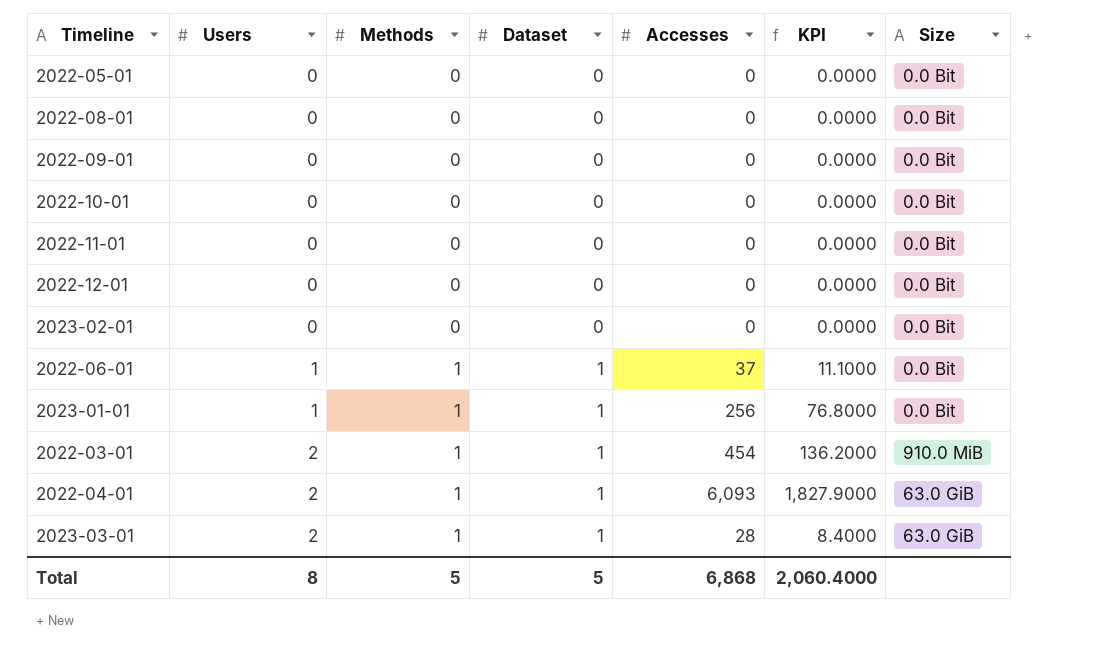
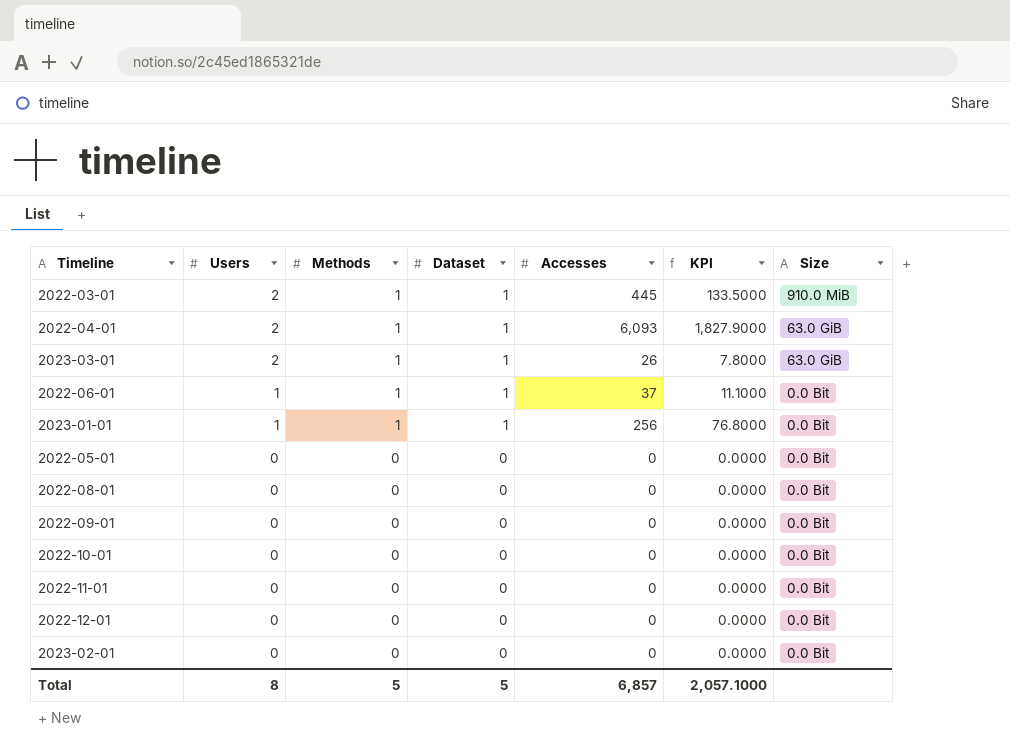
row order: Users ascending -> Users descending
2022-03-01 | Accesses: 454 -> 445
2022-03-01 | KPI: 136.2000 -> 133.5000
2023-03-01 | Accesses: 28 -> 26
2023-03-01 | KPI: 8.4000 -> 7.8000
Total | Accesses: 6,868 -> 6,857
Total | KPI: 2,060.4000 -> 2,057.1000

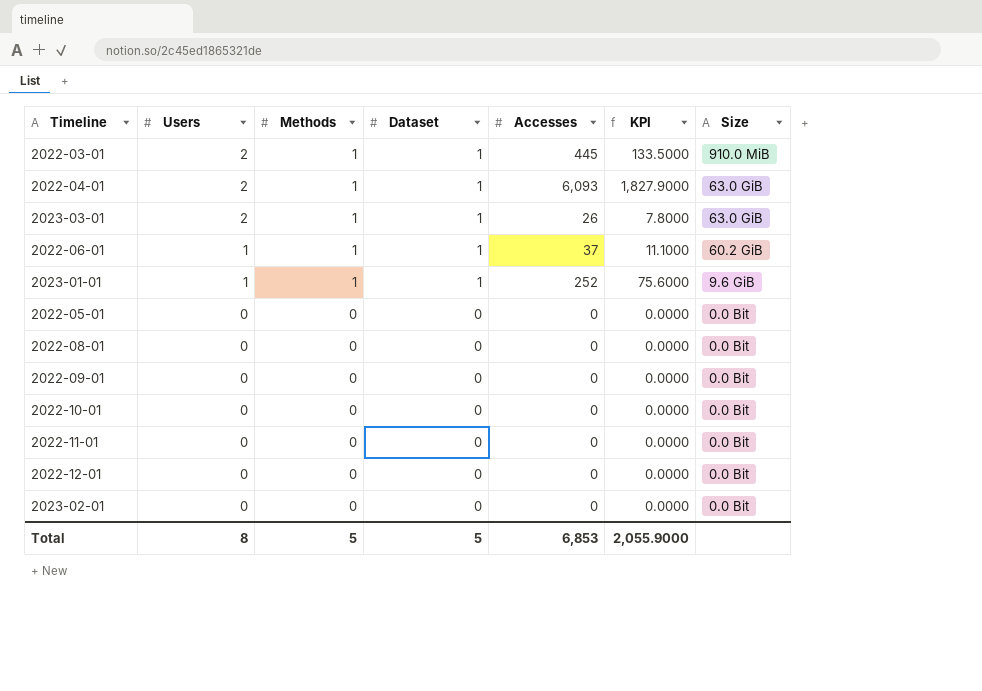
2022-06-01 | Size: 0.0 Bit -> 60.2 GiB
2023-01-01 | Accesses: 256 -> 252
2023-01-01 | KPI: 76.8000 -> 75.6000
2023-01-01 | Size: 0.0 Bit -> 9.6 GiB
Total | Accesses: 6,857 -> 6,853
Total | KPI: 2,057.1000 -> 2,055.9000

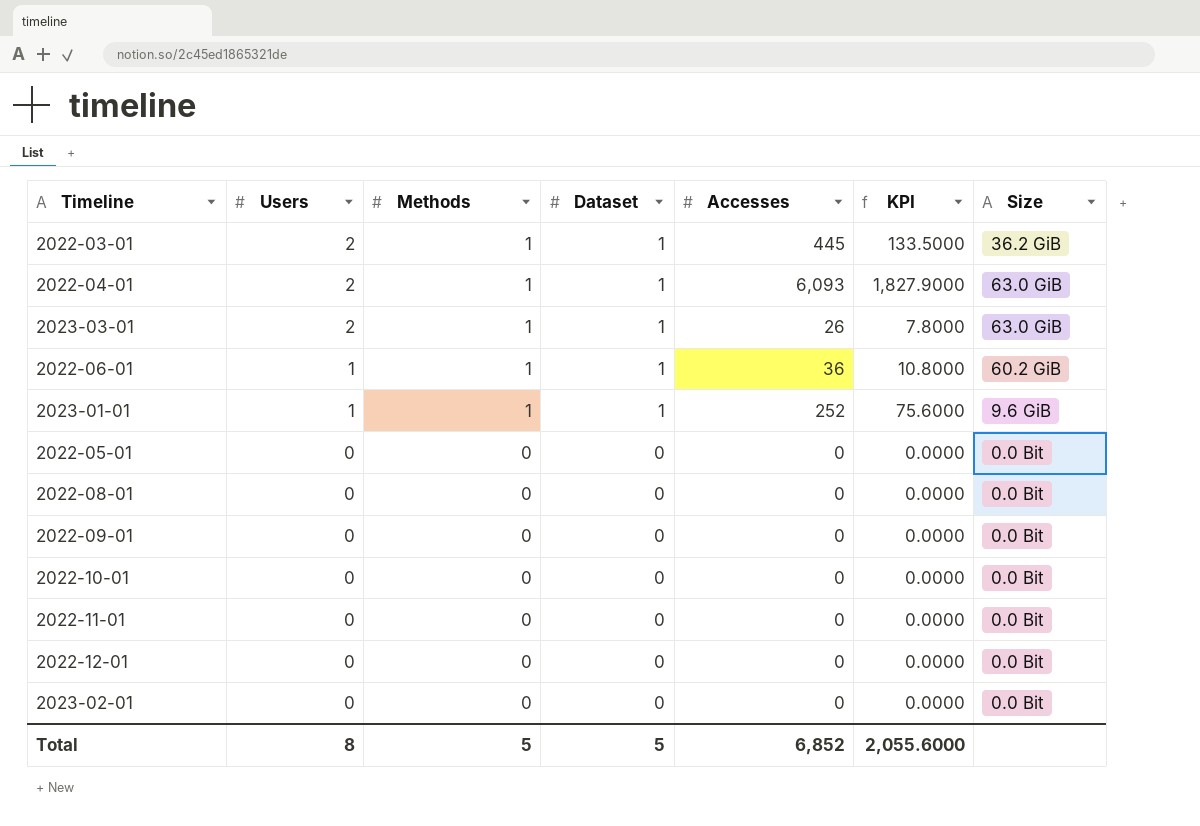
2022-03-01 | Size: 910.0 MiB -> 36.2 GiB
2022-06-01 | Accesses: 37 -> 36
2022-06-01 | KPI: 11.1000 -> 10.8000
Total | Accesses: 6,853 -> 6,852
Total | KPI: 2,055.9000 -> 2,055.6000

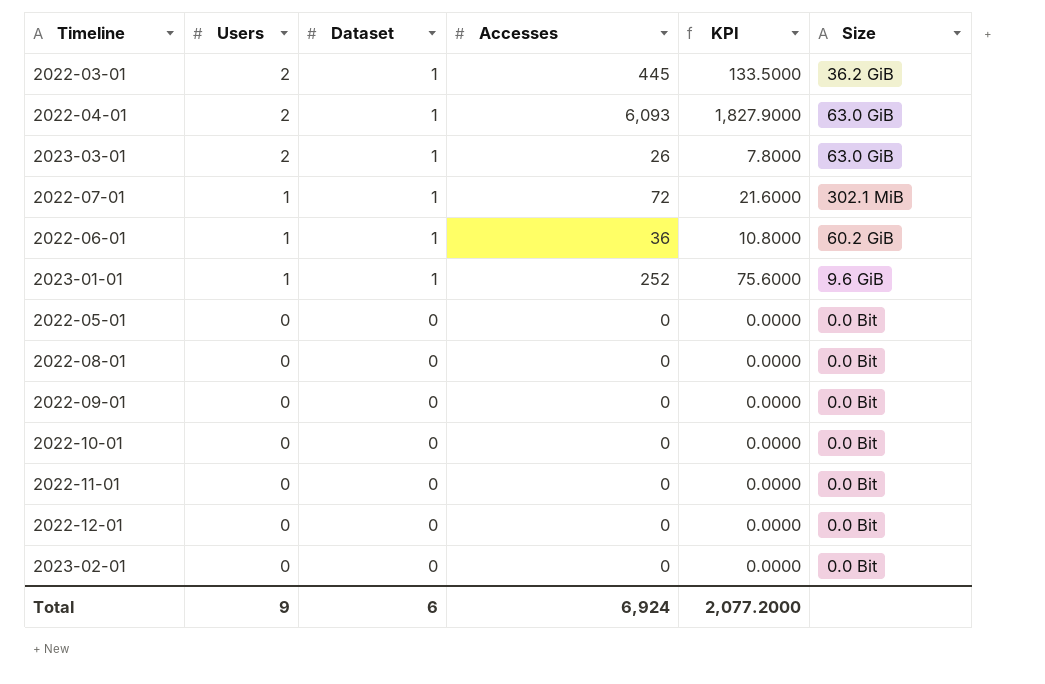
column Methods | position: 3 -> none
row 2022-07-01: none -> 1 | 1 | 72 | 21.6000 | 302.1 MiB
Total | Users: 8 -> 9
Total | Dataset: 5 -> 6
Total | Accesses: 6,852 -> 6,924
Total | KPI: 2,055.6000 -> 2,077.2000

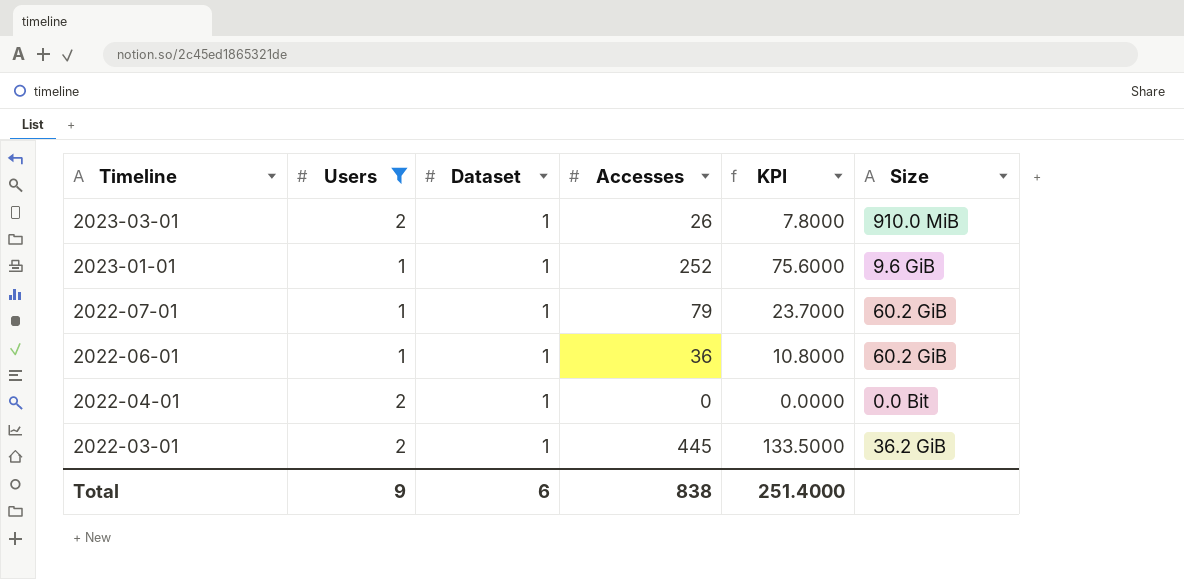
filter: none -> Users != 0
row order: Users descending -> Timeline descending
2023-03-01 | Size: 63.0 GiB -> 910.0 MiB
2022-07-01 | Accesses: 72 -> 79
2022-07-01 | KPI: 21.6000 -> 23.7000
2022-07-01 | Size: 302.1 MiB -> 60.2 GiB
2022-04-01 | Accesses: 6,093 -> 0
2022-04-01 | KPI: 1,827.9000 -> 0.0000
2022-04-01 | Size: 63.0 GiB -> 0.0 Bit
Total | Accesses: 6,924 -> 838
Total | KPI: 2,077.2000 -> 251.4000

